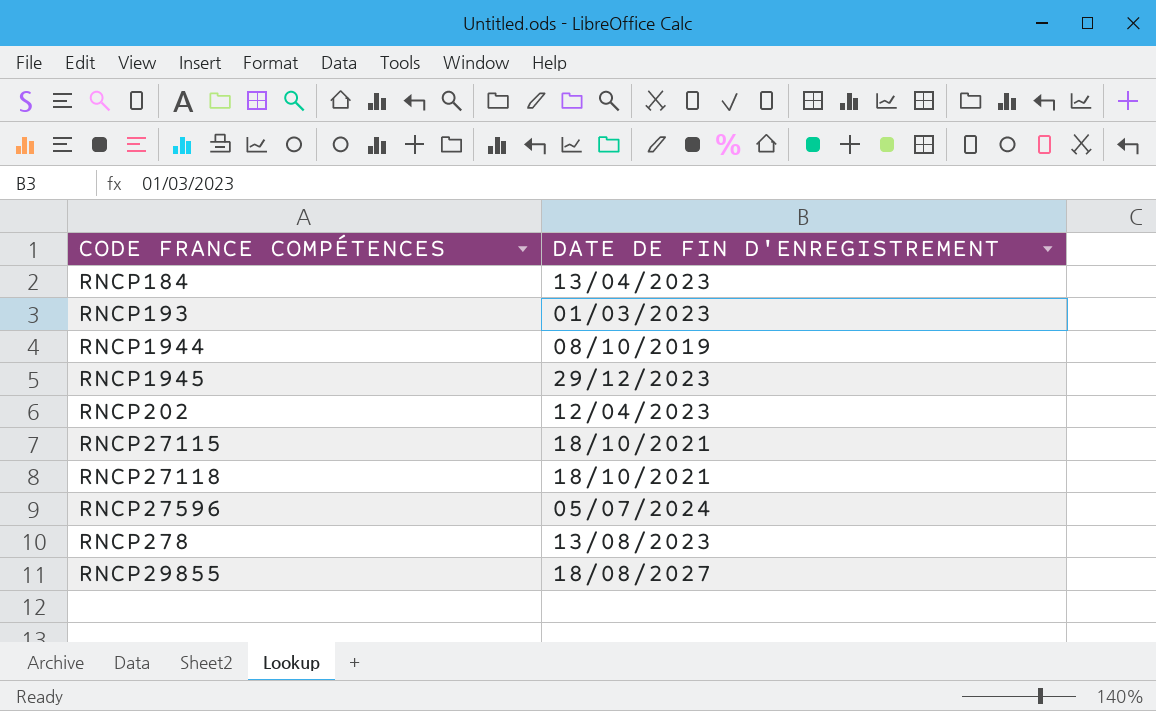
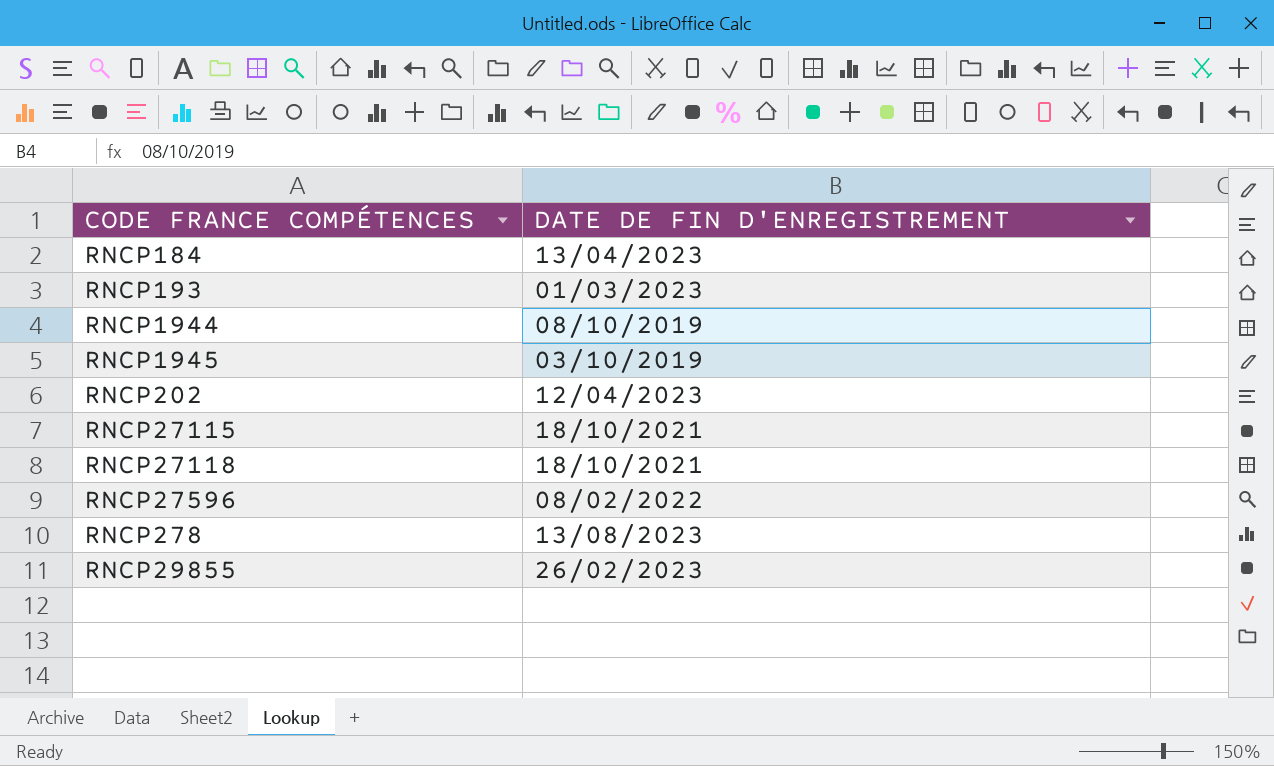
RNCP1945 | DATE DE FIN D'ENREGISTREMENT: 29/12/2023 -> 03/10/2019
RNCP27596 | DATE DE FIN D'ENREGISTREMENT: 05/07/2024 -> 08/02/2022
RNCP29855 | DATE DE FIN D'ENREGISTREMENT: 18/08/2027 -> 26/02/2023

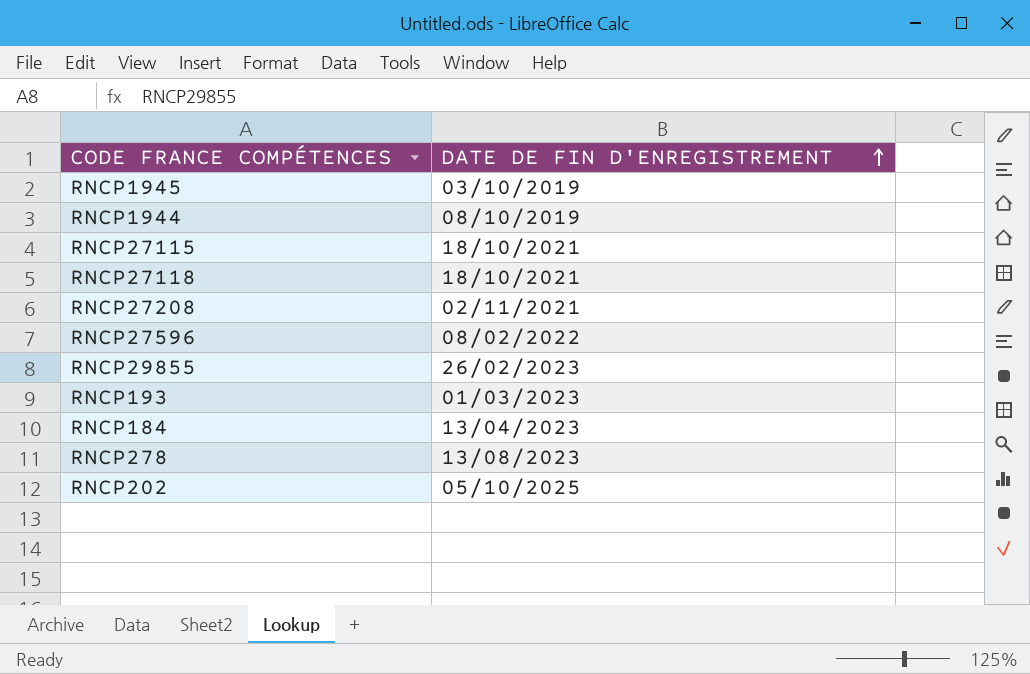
row order: none -> DATE DE FIN D'ENREGISTREMENT ascending
row RNCP27208: none -> 02/11/2021
RNCP202 | DATE DE FIN D'ENREGISTREMENT: 12/04/2023 -> 05/10/2025

